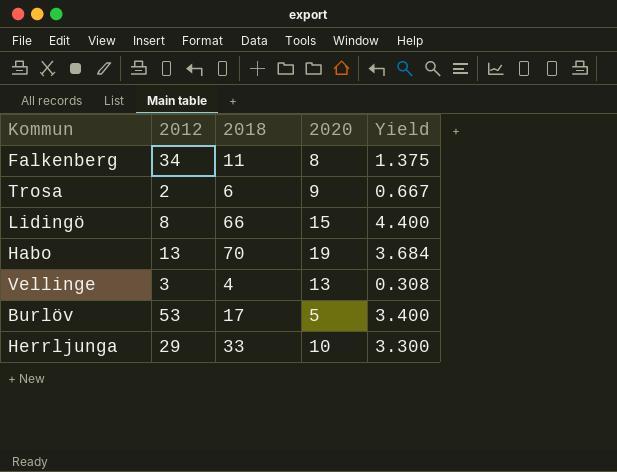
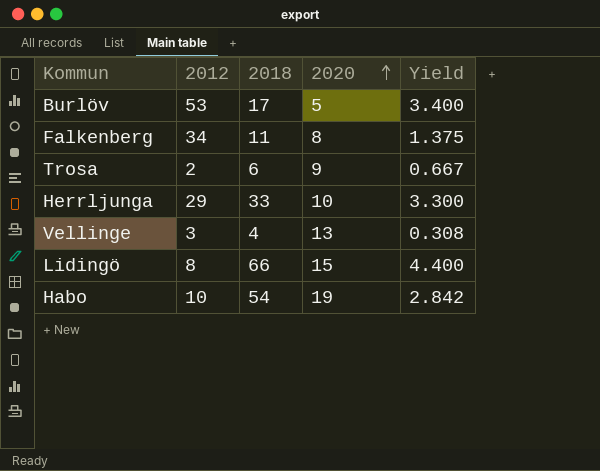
row order: none -> 2020 ascending
Habo | 2012: 13 -> 10
Habo | 2018: 70 -> 54
Habo | Yield: 3.684 -> 2.842

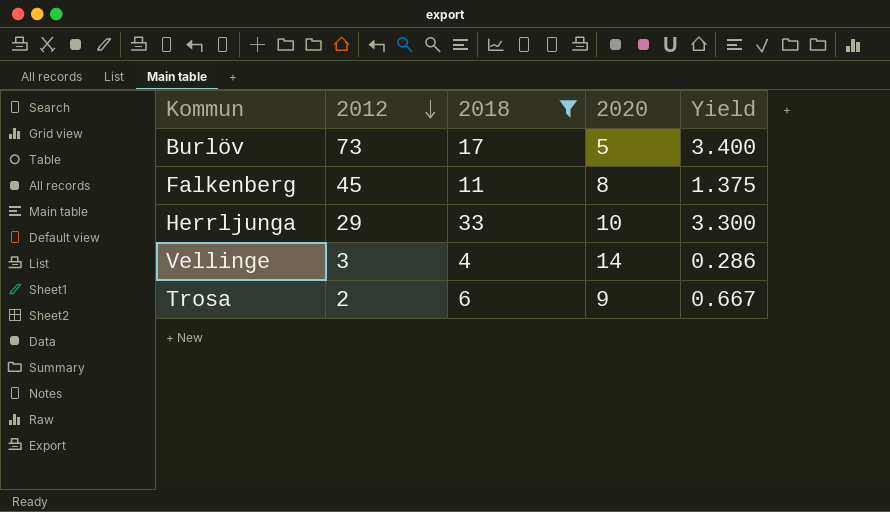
filter: none -> 2018 <= 33
row order: 2020 ascending -> 2012 descending
Burlöv | 2012: 53 -> 73
Falkenberg | 2012: 34 -> 45
Vellinge | 2020: 13 -> 14
Vellinge | Yield: 0.308 -> 0.286

